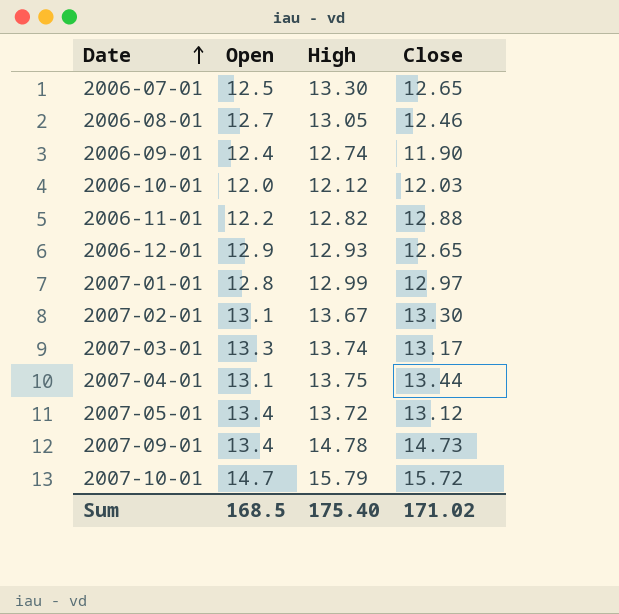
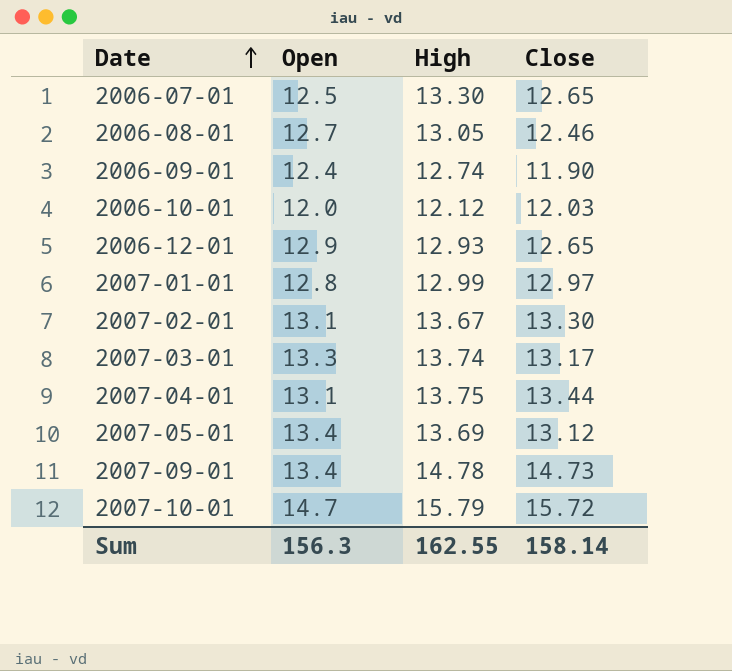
row 2006-11-01: 12.2 | 12.82 | 12.88 -> none
2007-05-01 | High: 13.72 -> 13.69
Sum | Open: 168.5 -> 156.3
Sum | High: 175.40 -> 162.55
Sum | Close: 171.02 -> 158.14

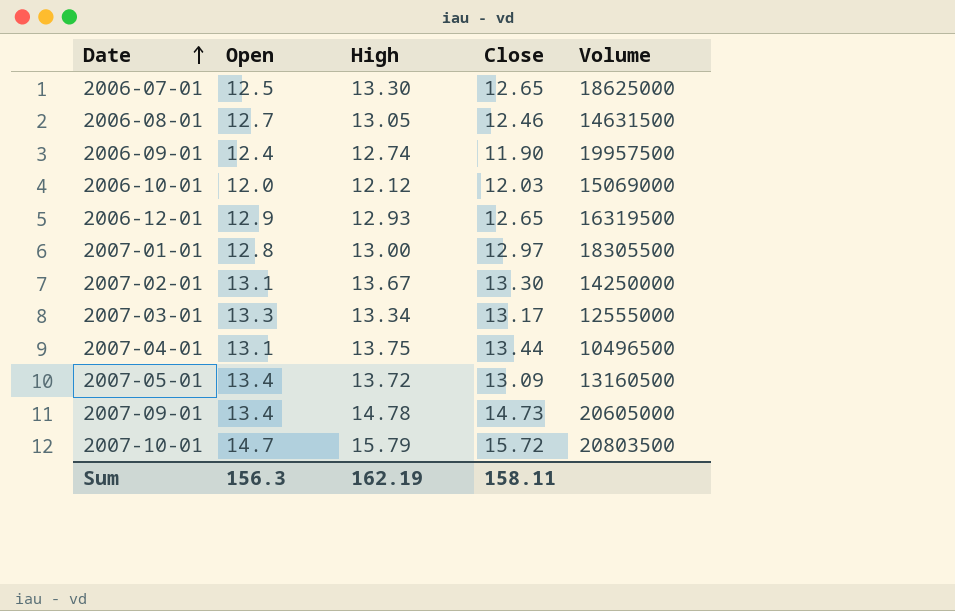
column Volume | position: none -> 5
2007-01-01 | High: 12.99 -> 13.00
2007-03-01 | High: 13.74 -> 13.34
2007-05-01 | High: 13.69 -> 13.72
2007-05-01 | Close: 13.12 -> 13.09
Sum | High: 162.55 -> 162.19
Sum | Close: 158.14 -> 158.11

